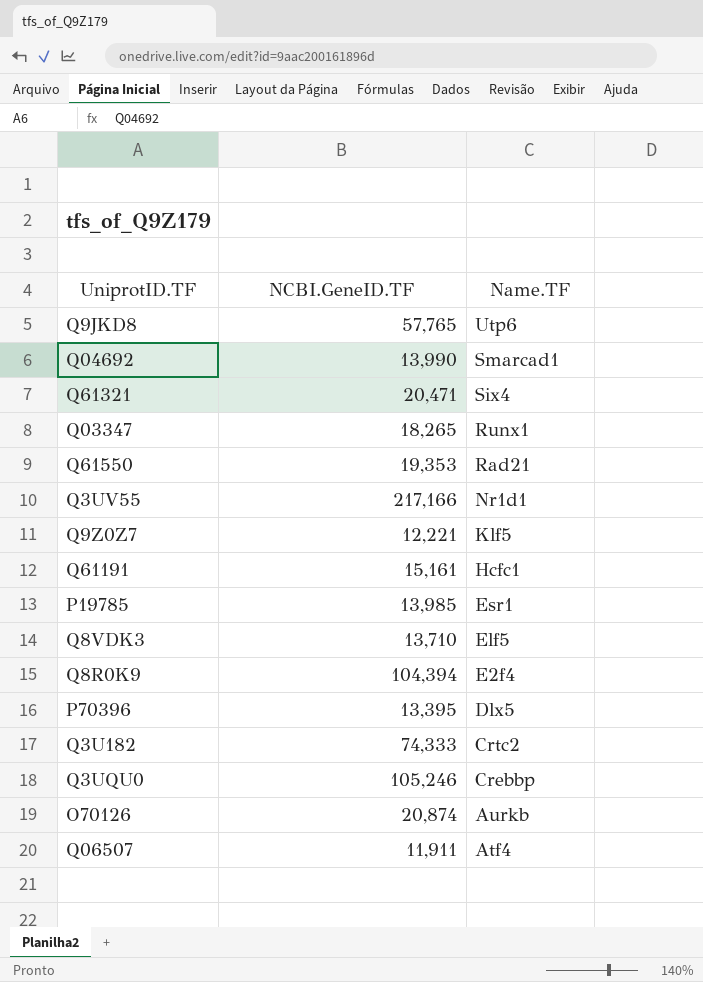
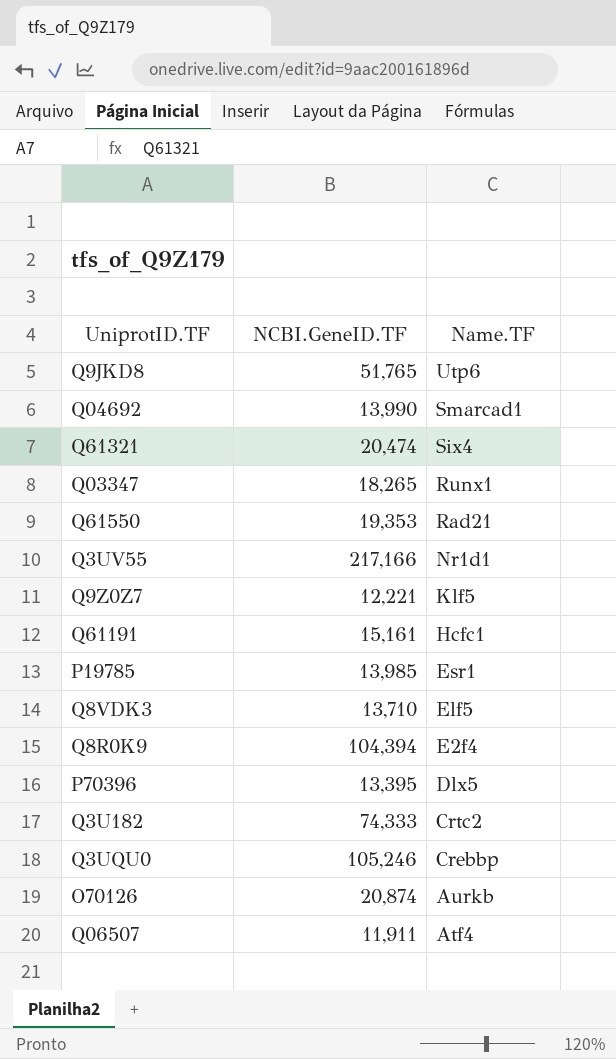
Q9JKD8 | NCBI.GeneID.TF: 57,765 -> 51,765
Q61321 | NCBI.GeneID.TF: 20,471 -> 20,474

